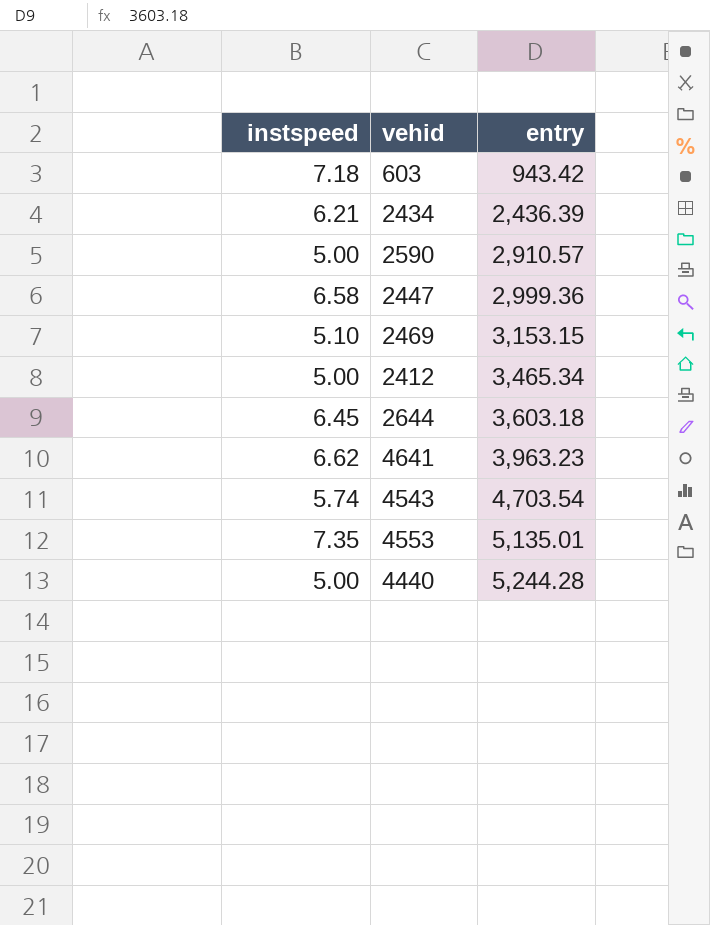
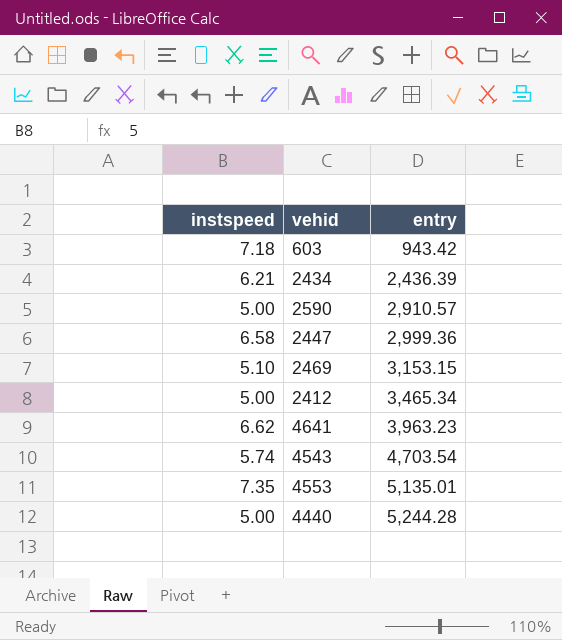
row 2644: 6.45 | 3,603.18 -> none

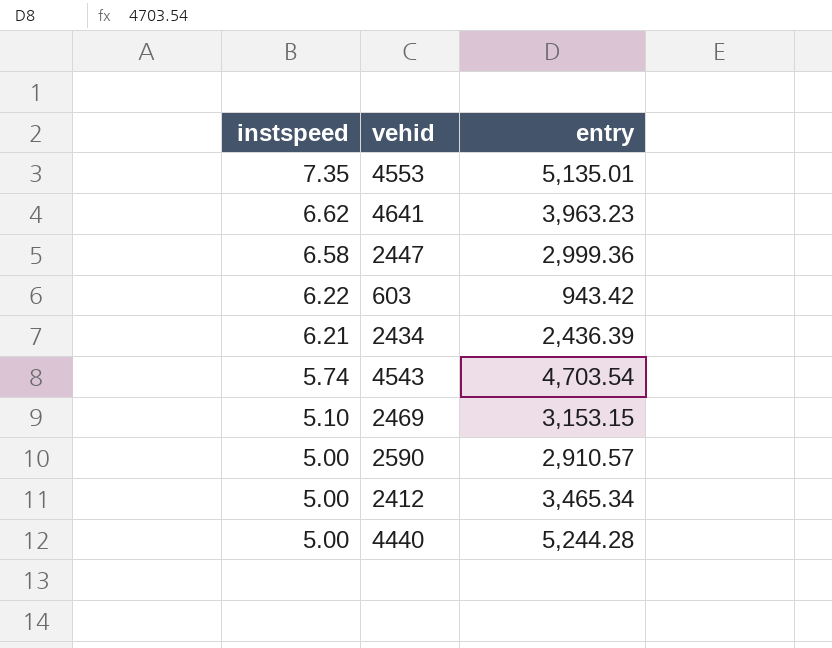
row order: entry ascending -> instspeed descending
603 | instspeed: 7.18 -> 6.22

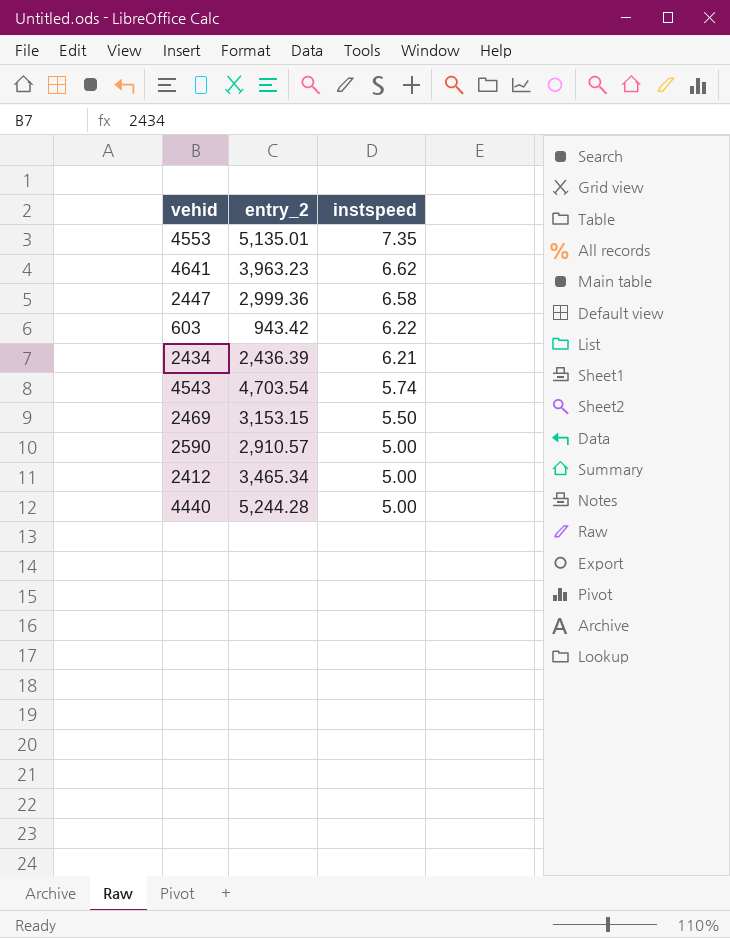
column name: entry -> entry_2
column instspeed | position: 1 -> 3
2469 | instspeed: 5.10 -> 5.50

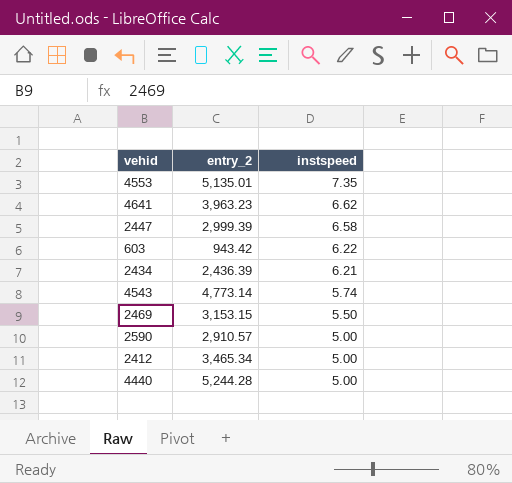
2447 | entry_2: 2,999.36 -> 2,999.39
4543 | entry_2: 4,703.54 -> 4,773.14

